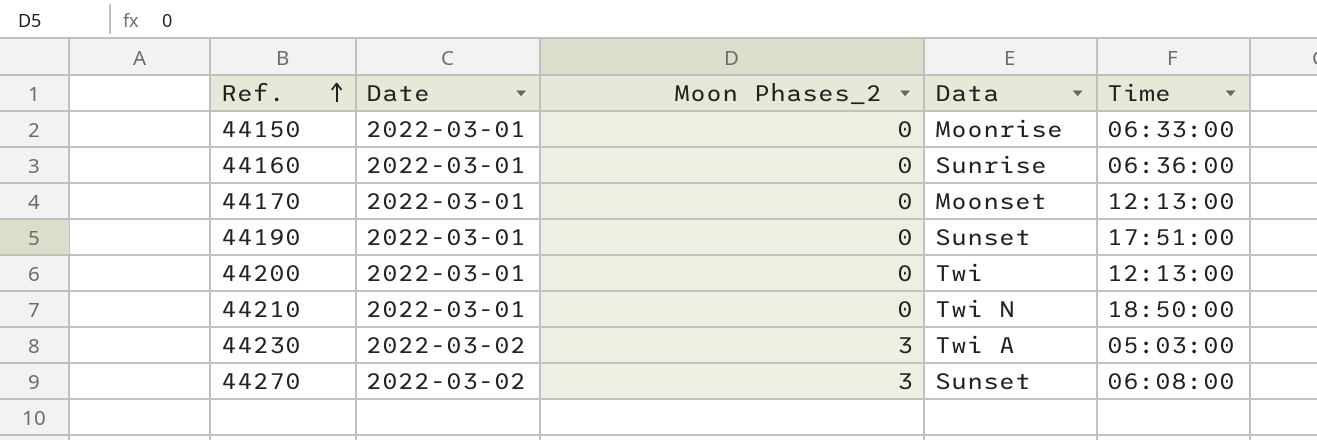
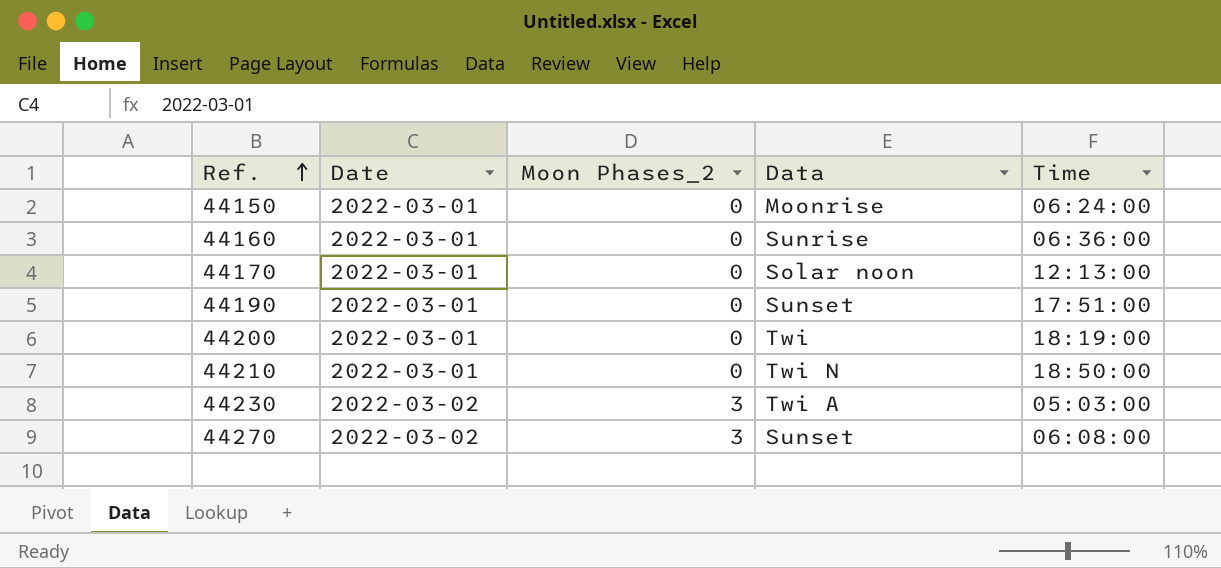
44150 | Time: 06:33:00 -> 06:24:00
44170 | Data: Moonset -> Solar noon
44200 | Time: 12:13:00 -> 18:19:00

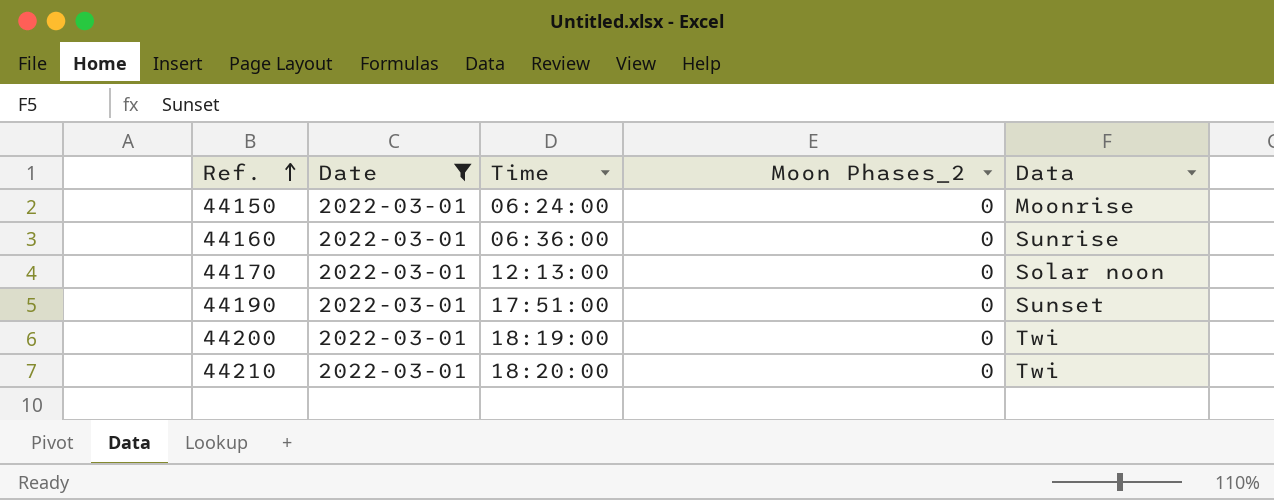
filter: none -> Date = 2022-03-01
column Time | position: 5 -> 3
44210 | Time: 18:50:00 -> 18:20:00
44210 | Data: Twi N -> Twi

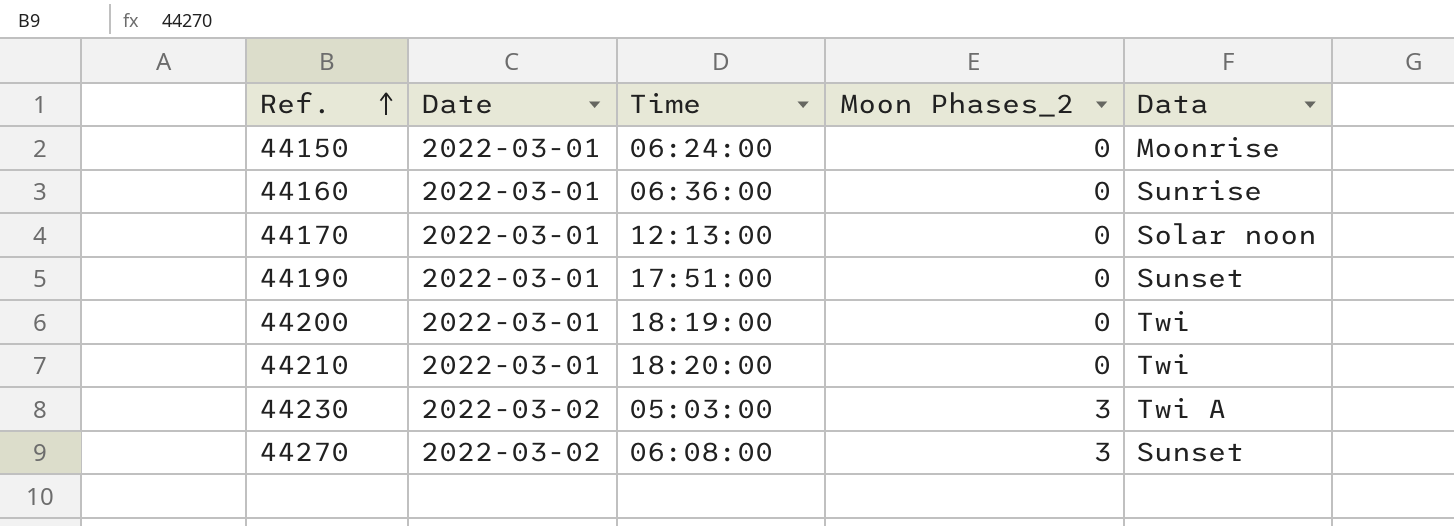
filter: Date = 2022-03-01 -> none

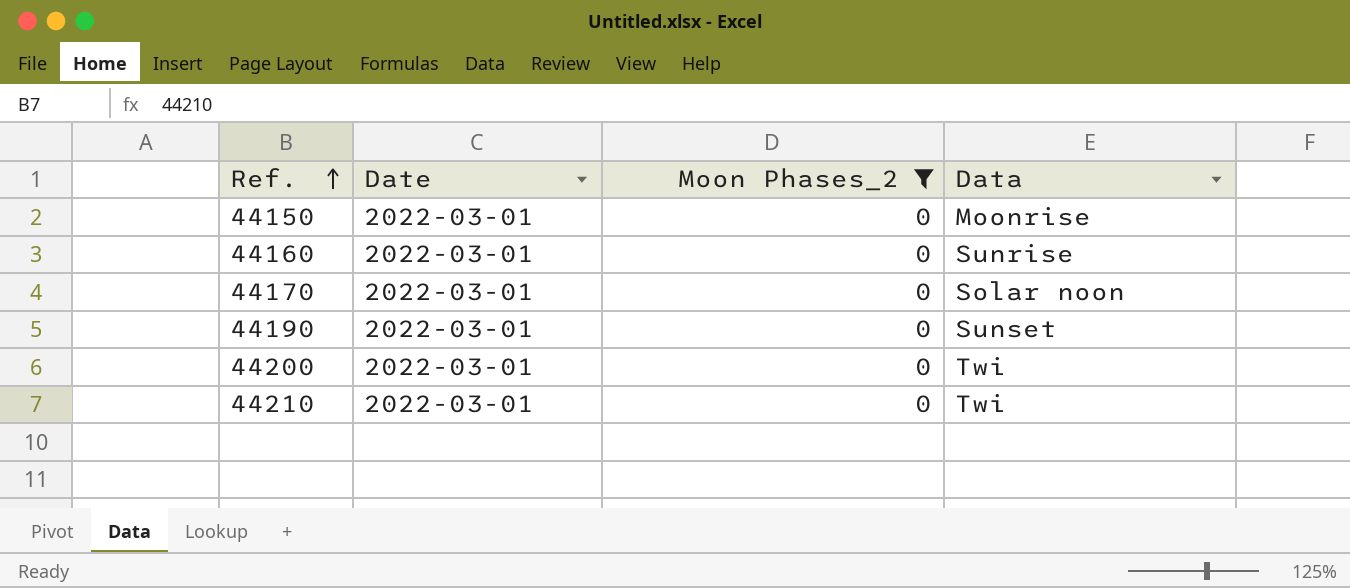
filter: none -> Moon Phases_2 = 0
column Time | position: 3 -> none

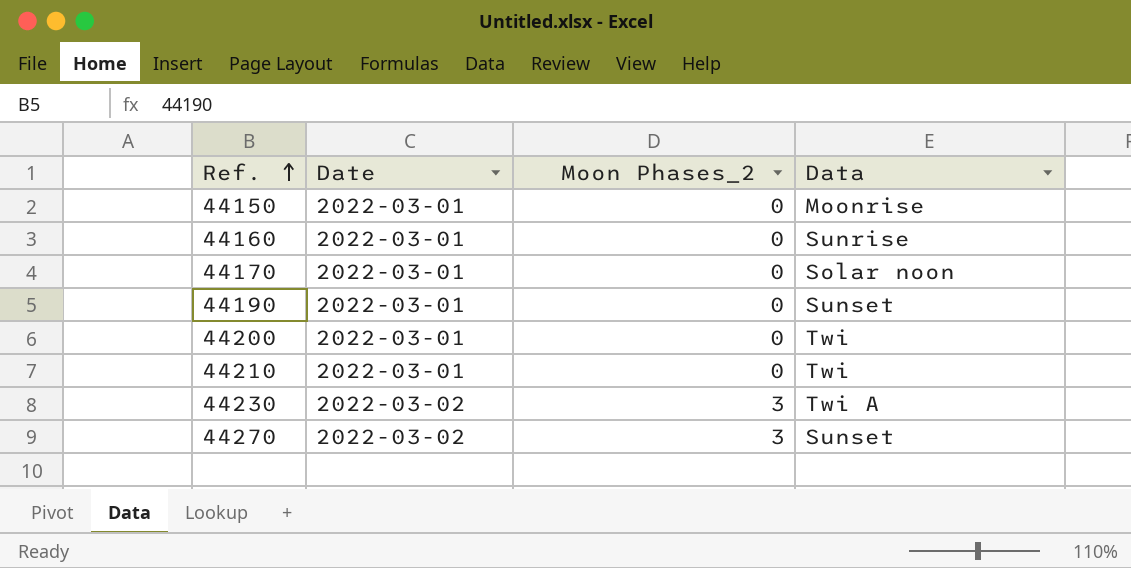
filter: Moon Phases_2 = 0 -> none

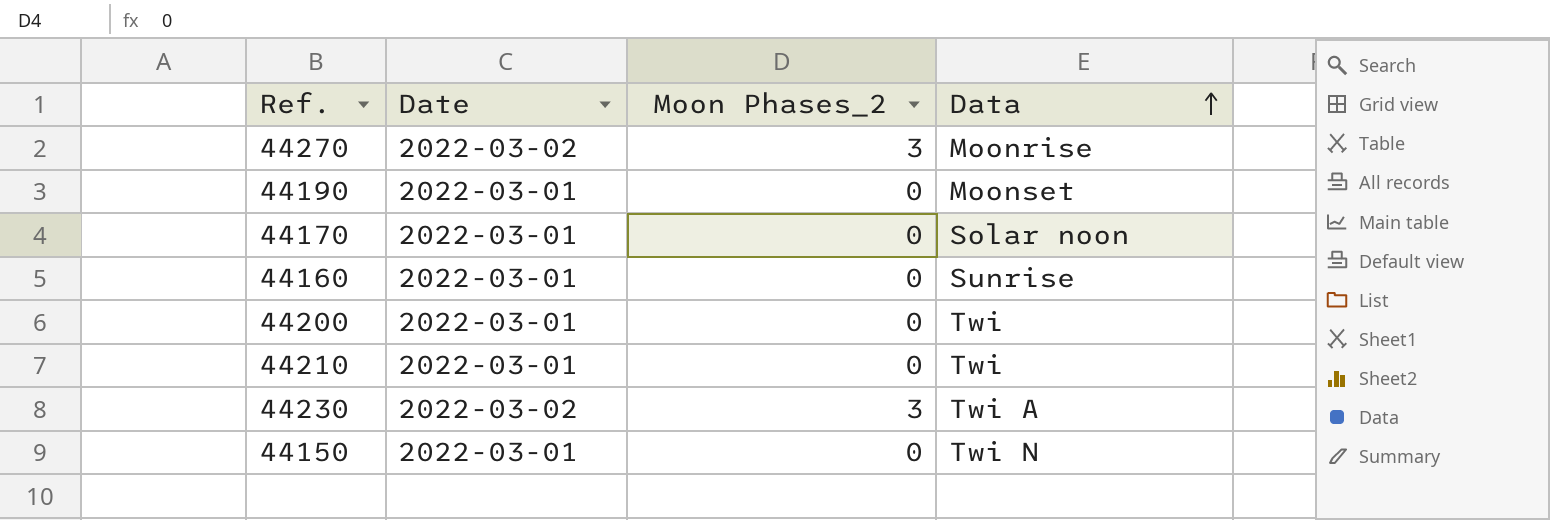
row order: Ref. ascending -> Data ascending
44270 | Data: Sunset -> Moonrise
44190 | Data: Sunset -> Moonset
44150 | Data: Moonrise -> Twi N

